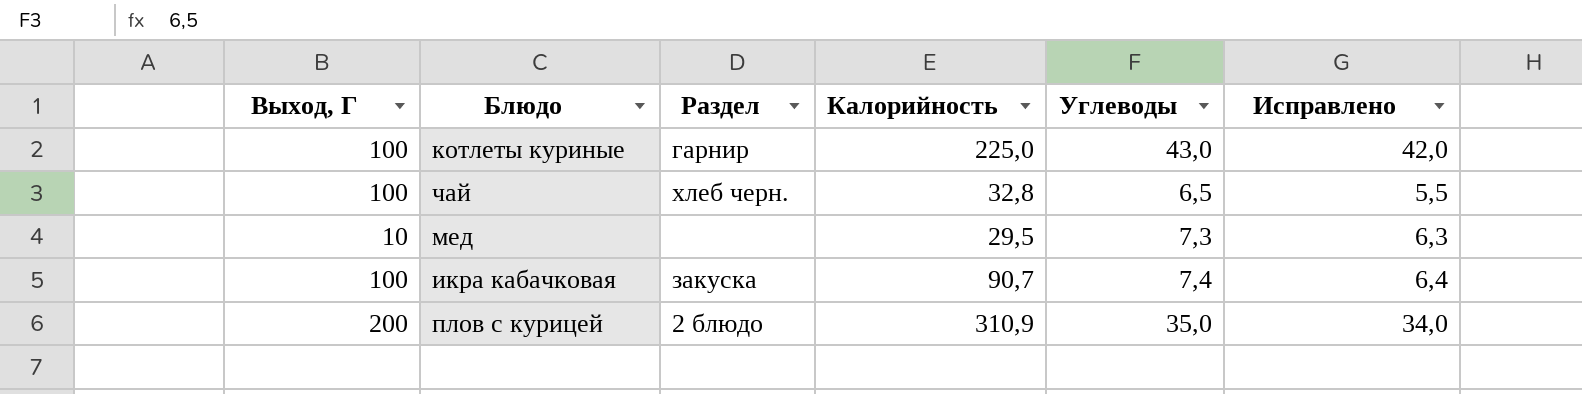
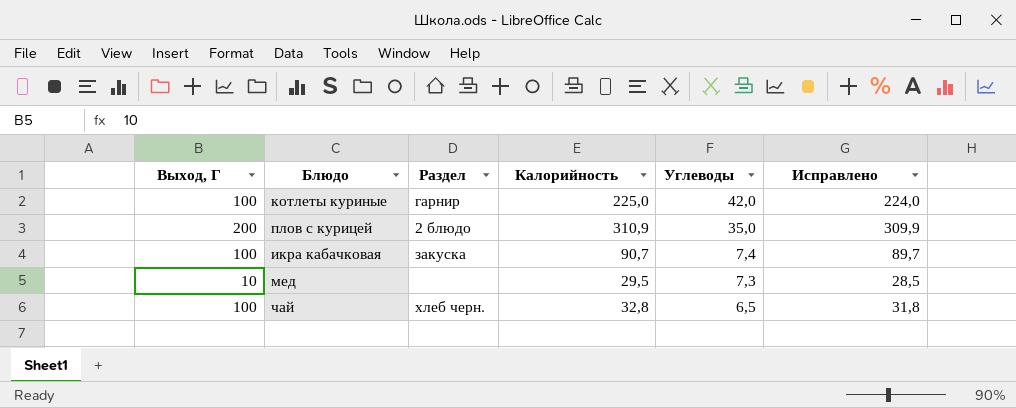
row order: none -> Углеводы descending
column Исправлено | formula: [Углеводы] - 1 -> [Калорийность] - 1
котлеты куриные | Углеводы: 43,0 -> 42,0

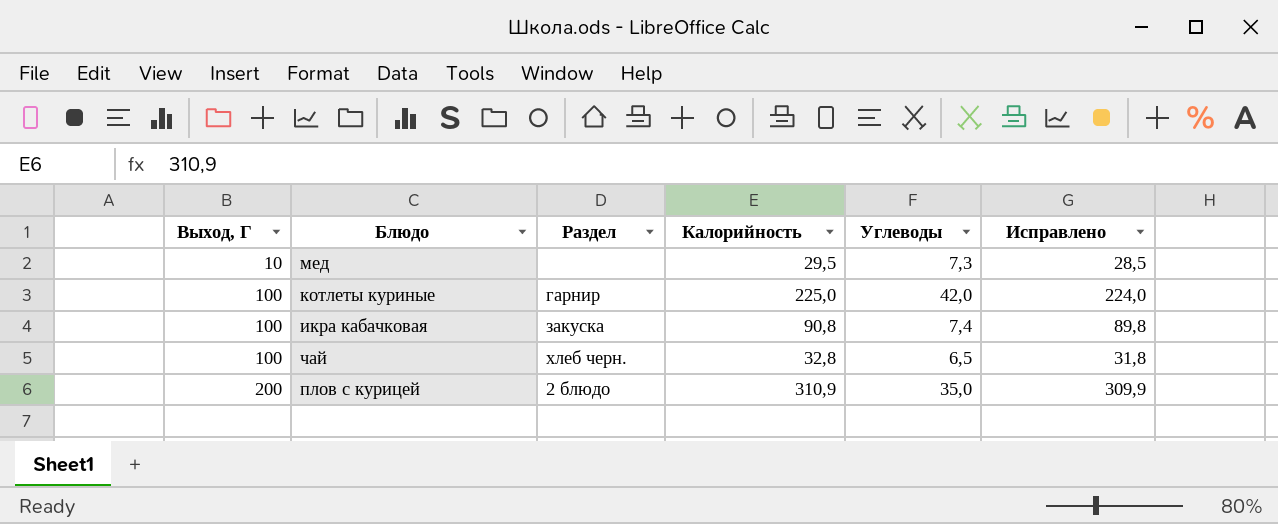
row order: Углеводы descending -> Выход, Г ascending
икра кабачковая | Калорийность: 90,7 -> 90,8
икра кабачковая | Исправлено: 89,7 -> 89,8

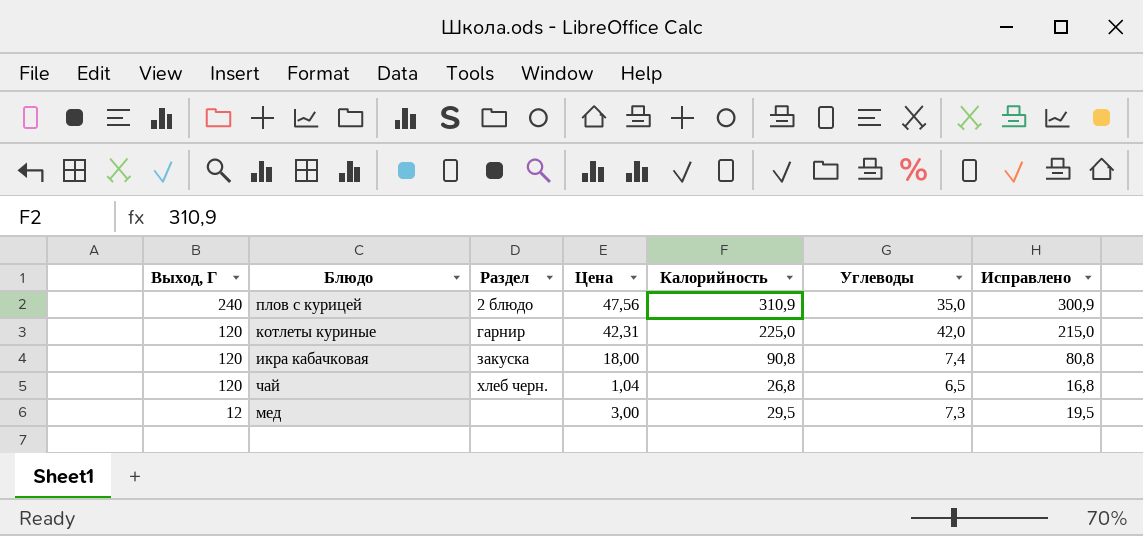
row order: Выход, Г ascending -> Выход, Г descending
column Цена | position: none -> 4
column Исправлено | formula: [Калорийность] - 1 -> [Калорийность] - 10
плов с курицей | Выход, Г: 200 -> 240
котлеты куриные | Выход, Г: 100 -> 120
икра кабачковая | Выход, Г: 100 -> 120
чай | Выход, Г: 100 -> 120
чай | Калорийность: 32,8 -> 26,8
мед | Выход, Г: 10 -> 12

